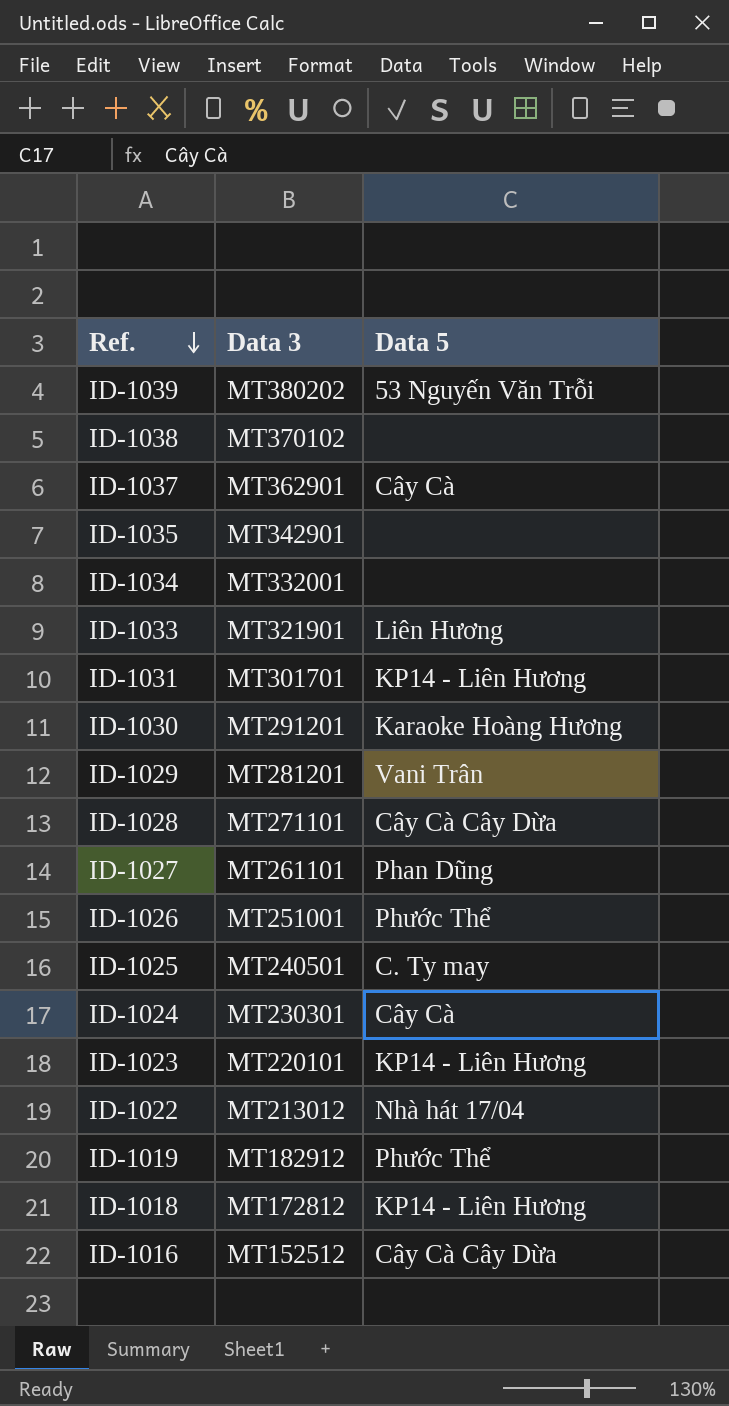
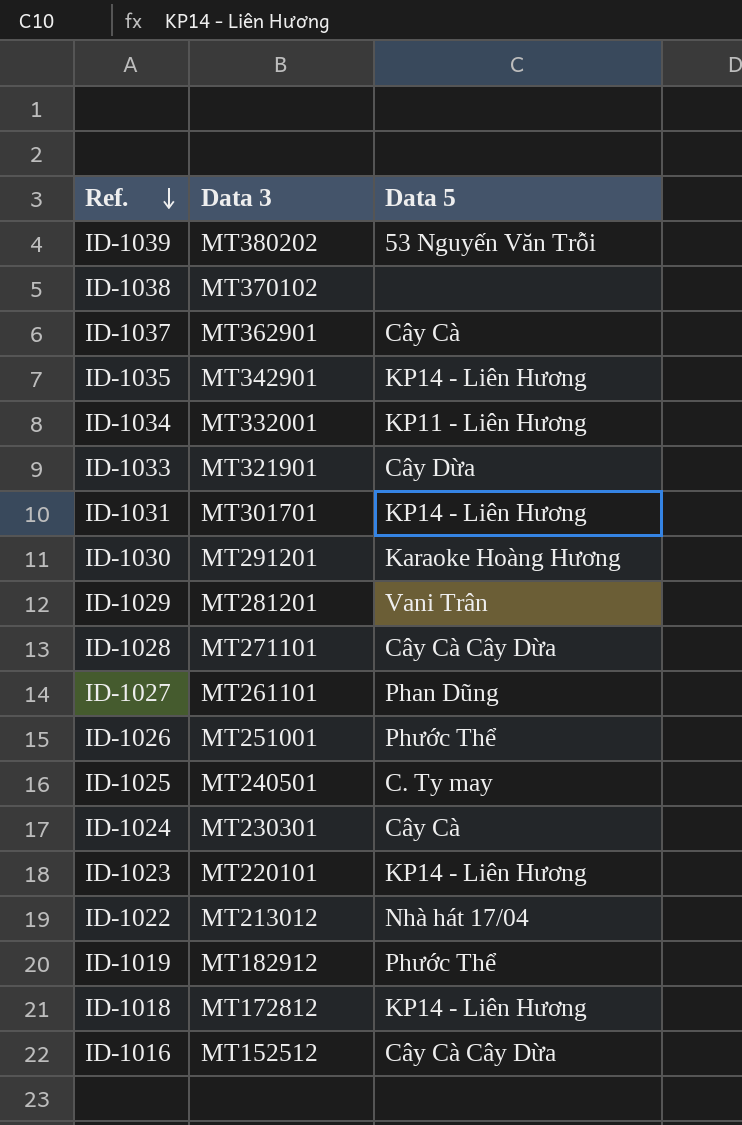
ID-1035 | Data 5: none -> KP14 - Liên Hương
ID-1034 | Data 5: none -> KP11 - Liên Hương
ID-1033 | Data 5: Liên Hương -> Cây Dừa

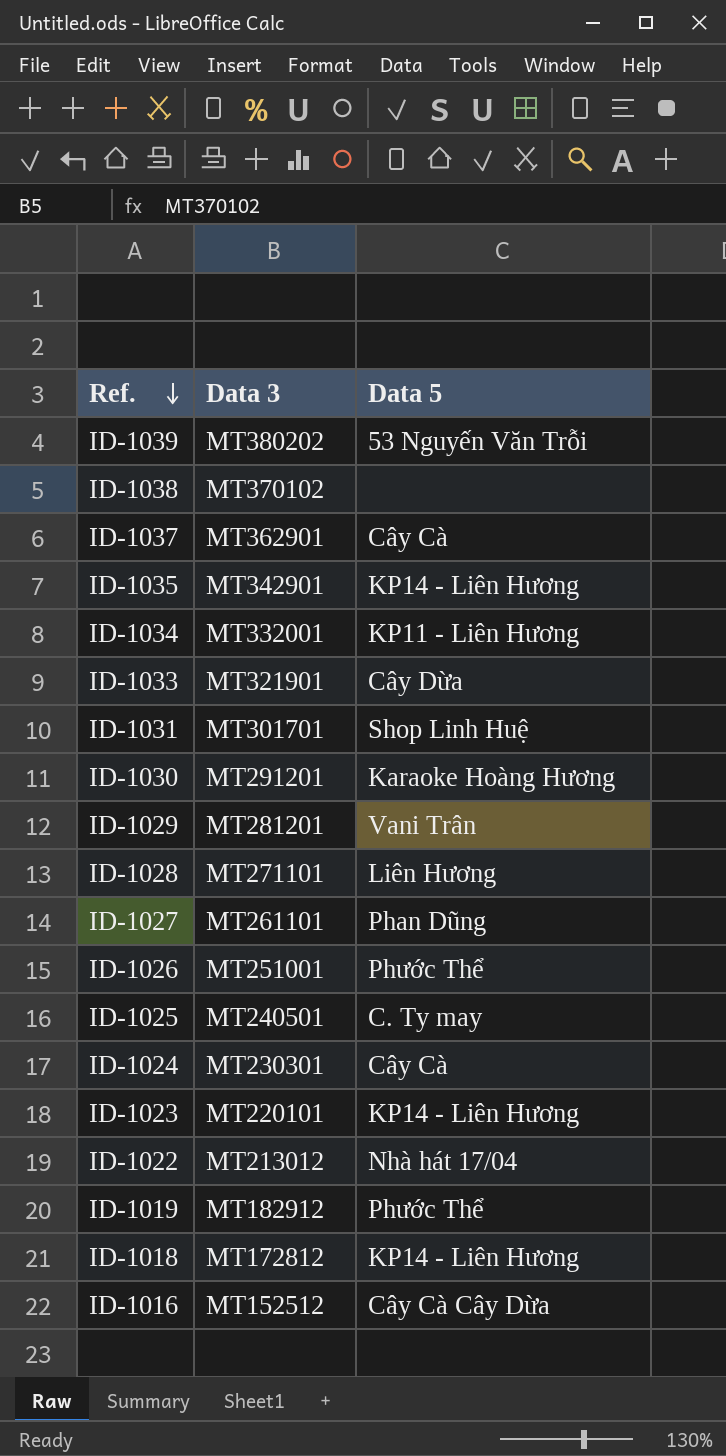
ID-1031 | Data 5: KP14 - Liên Hương -> Shop Linh Huệ
ID-1028 | Data 5: Cây Cà Cây Dừa -> Liên Hương

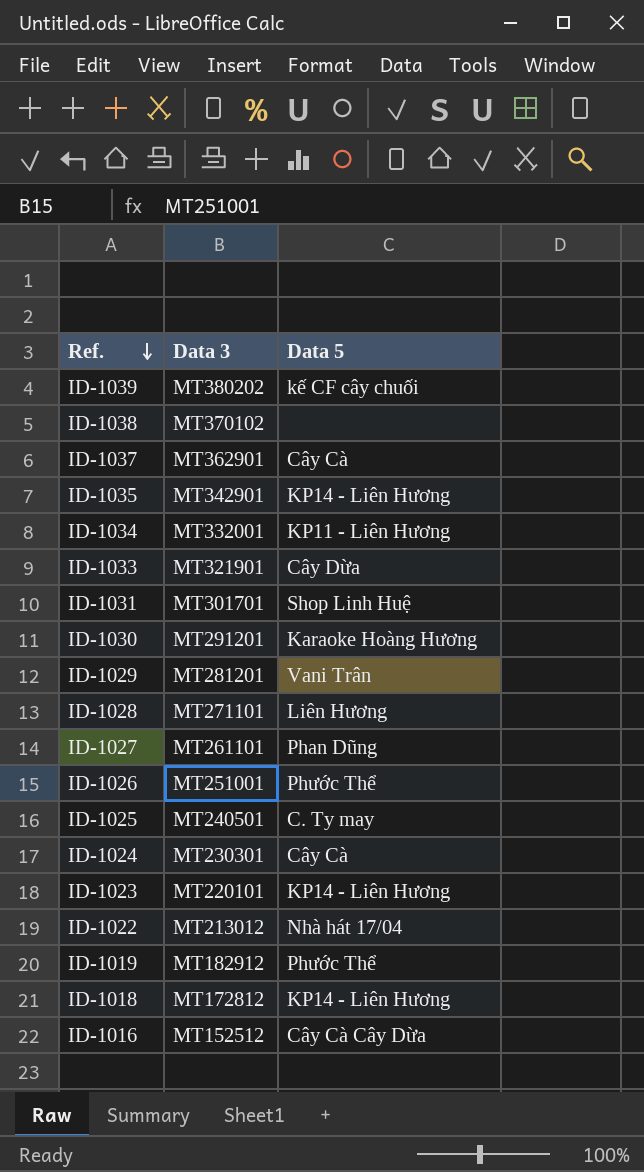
ID-1039 | Data 5: 53 Nguyến Văn Trỗi -> kế CF cây chuối

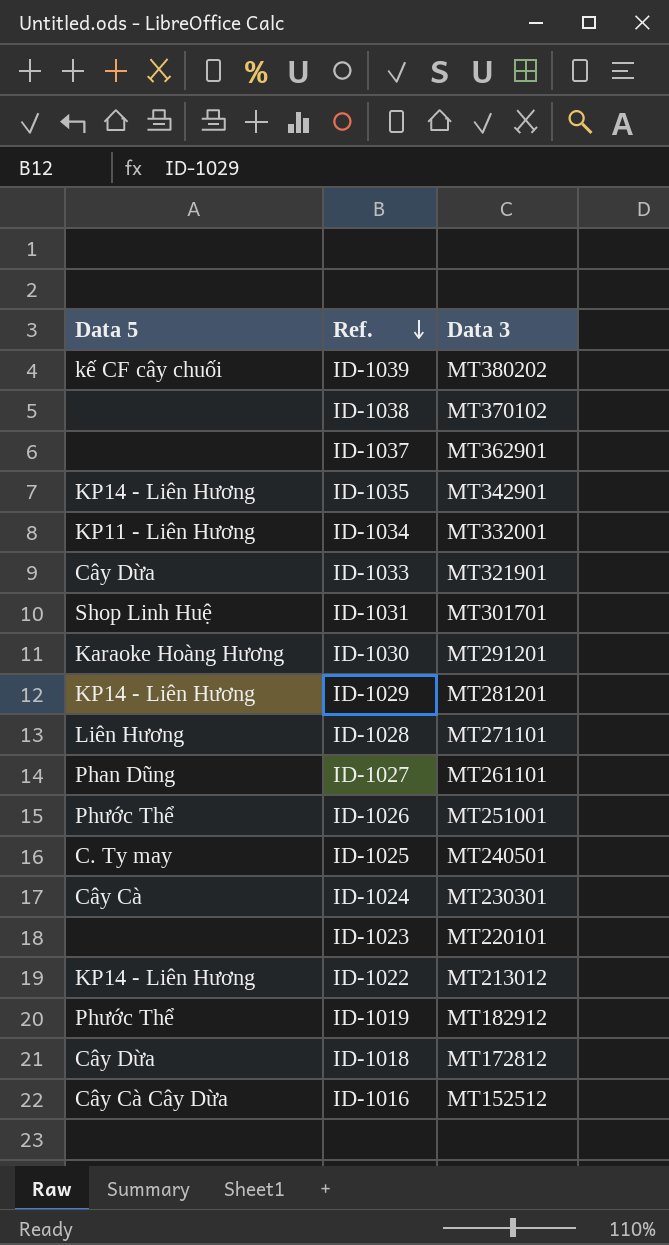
column Data 5 | position: 3 -> 1
ID-1037 | Data 5: Cây Cà -> none
ID-1029 | Data 5: Vani Trân -> KP14 - Liên Hương
ID-1023 | Data 5: KP14 - Liên Hương -> none
ID-1022 | Data 5: Nhà hát 17/04 -> KP14 - Liên Hương
ID-1018 | Data 5: KP14 - Liên Hương -> Cây Dừa

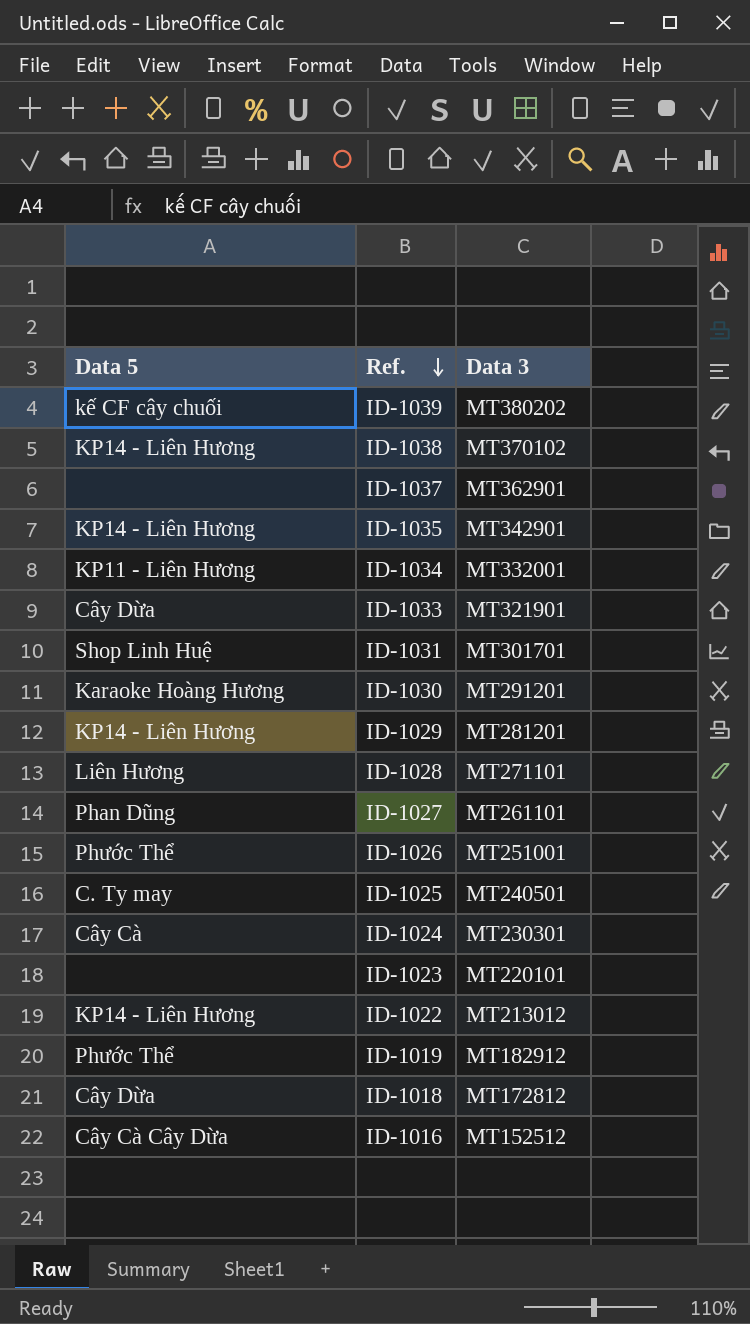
ID-1038 | Data 5: none -> KP14 - Liên Hương

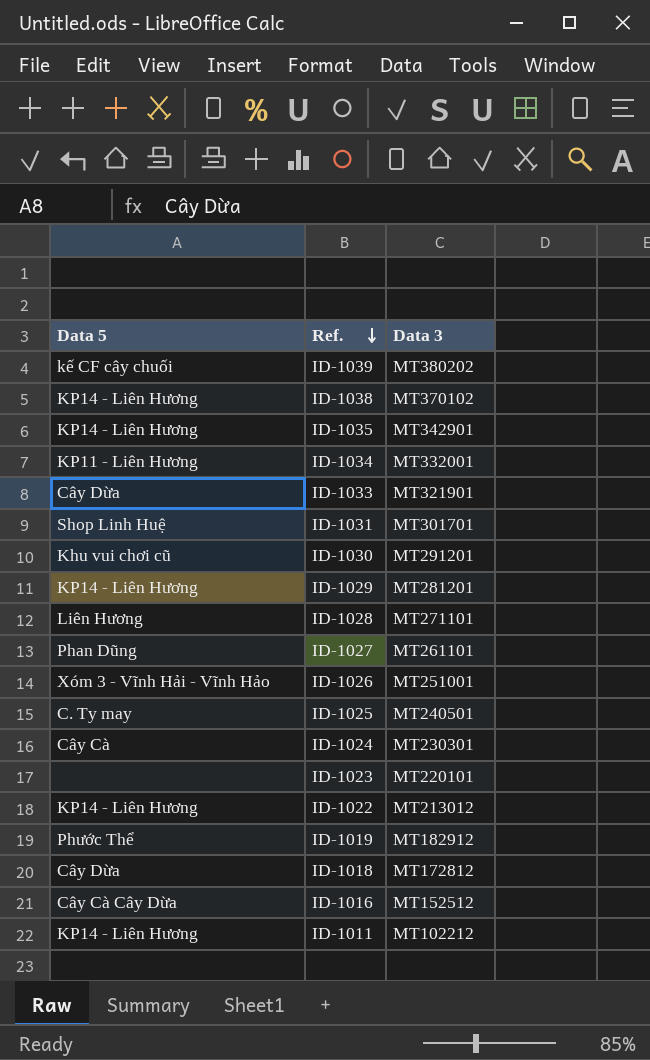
row ID-1037: none | MT362901 -> none
ID-1030 | Data 5: Karaoke Hoàng Hương -> Khu vui chơi cũ
ID-1026 | Data 5: Phước Thể -> Xóm 3 - Vĩnh Hải - Vĩnh Hảo
row ID-1011: none -> KP14 - Liên Hương | MT102212

